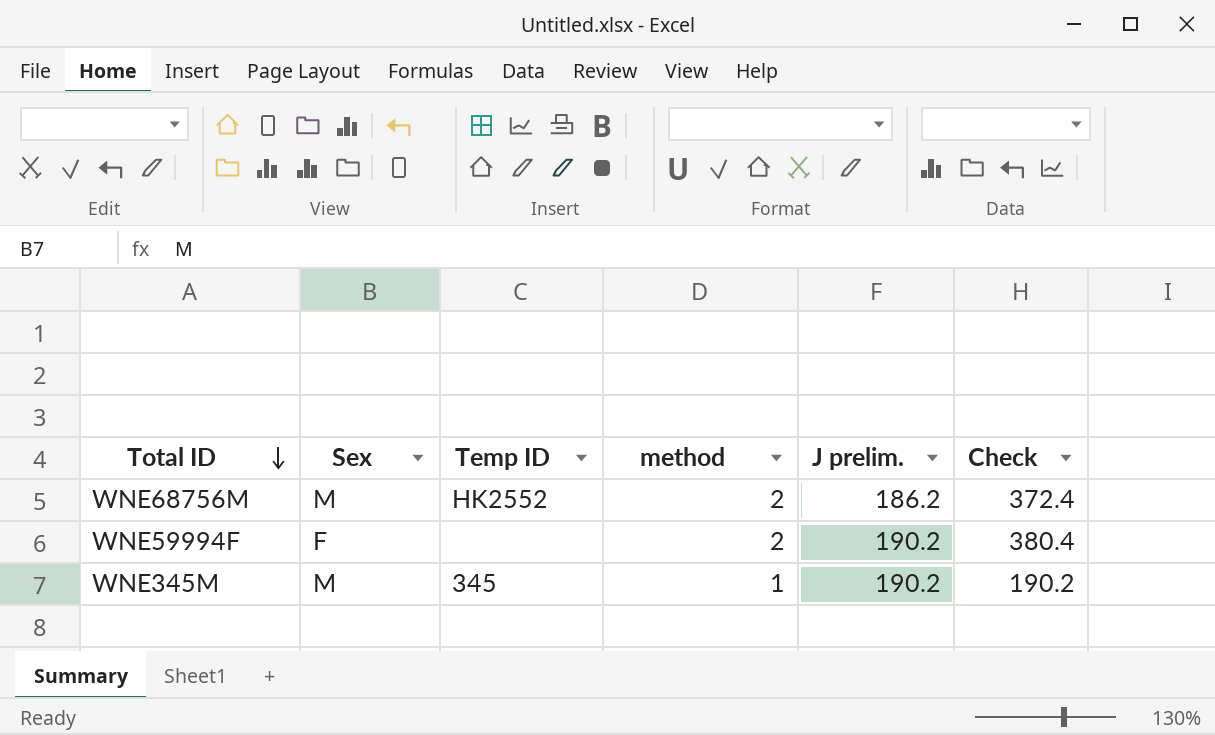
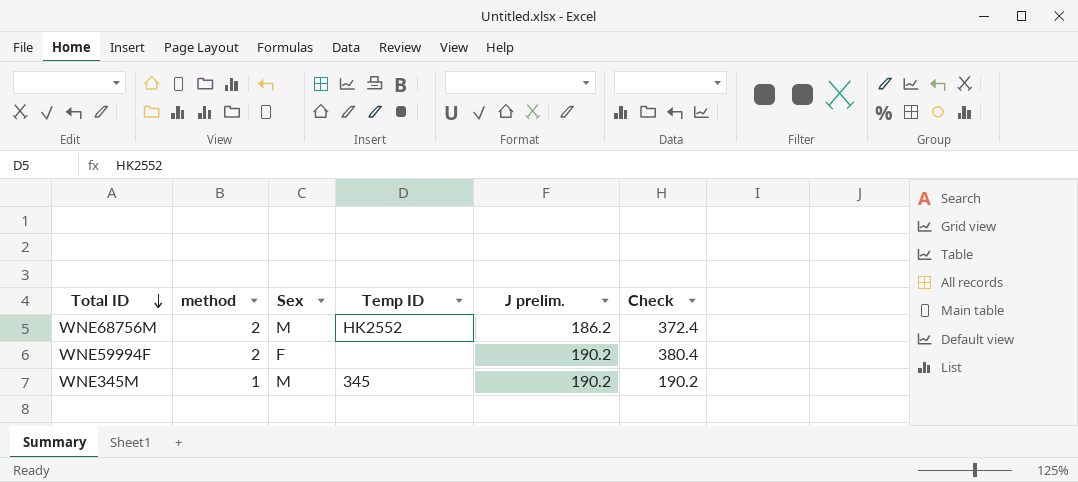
column method | position: 4 -> 2

